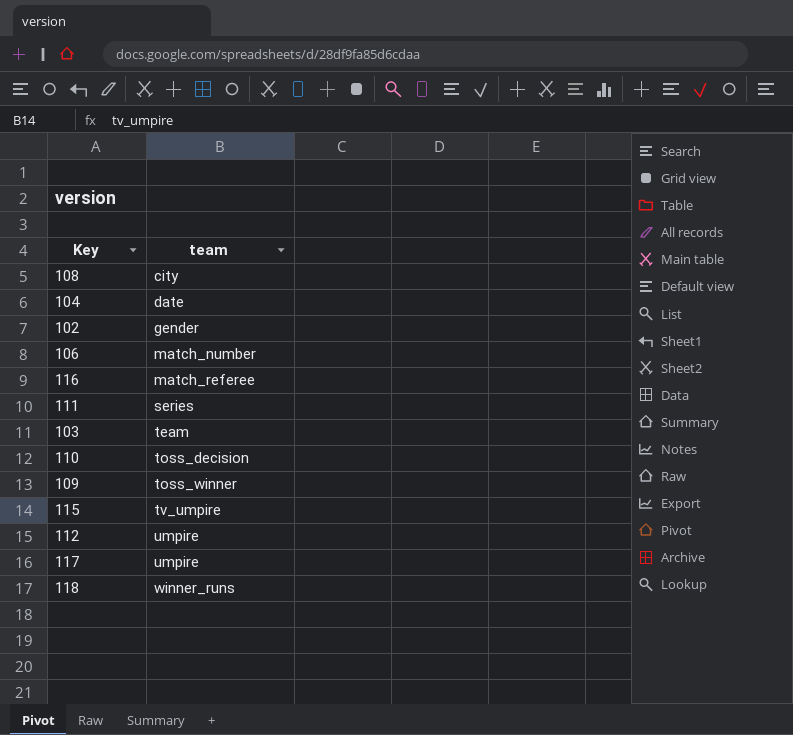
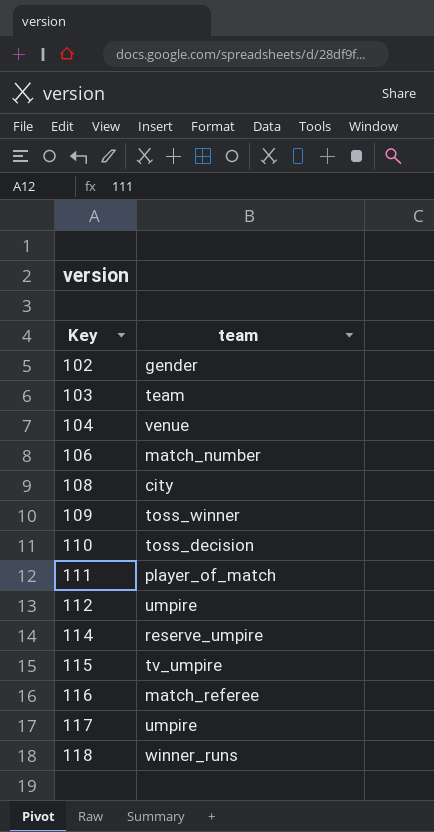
row order: team ascending -> Key ascending
104 | team: date -> venue
111 | team: series -> player_of_match
row 114: none -> reserve_umpire

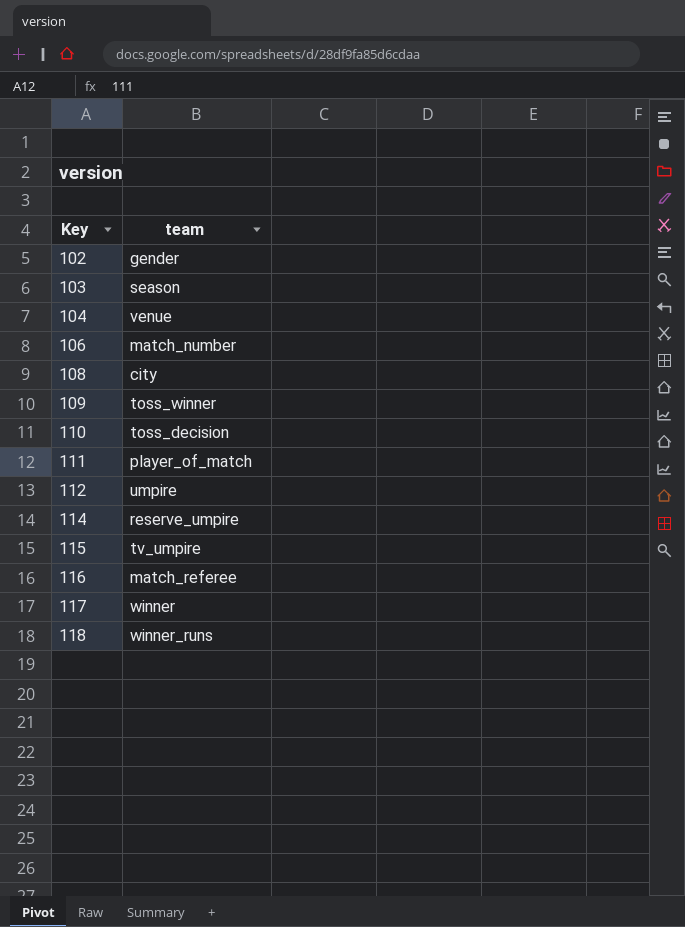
103 | team: team -> season
117 | team: umpire -> winner

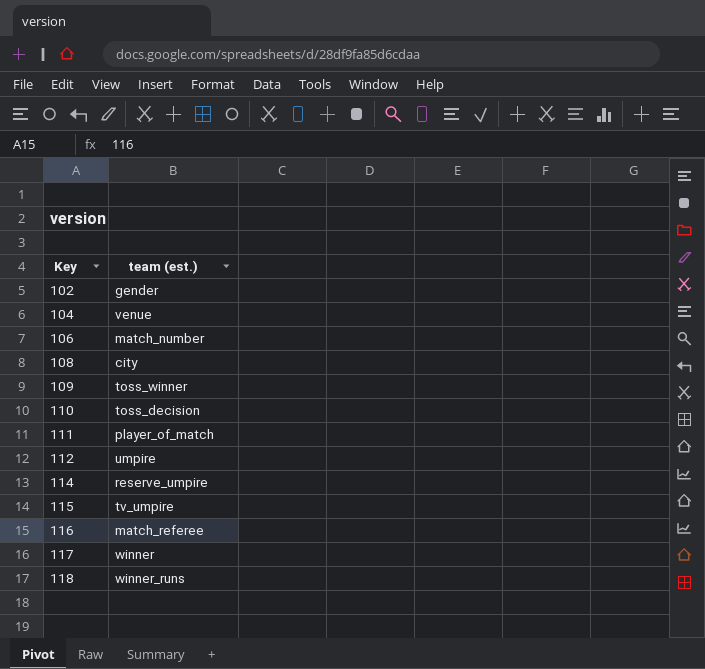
column name: team -> team (est.)
row 103: season -> none

